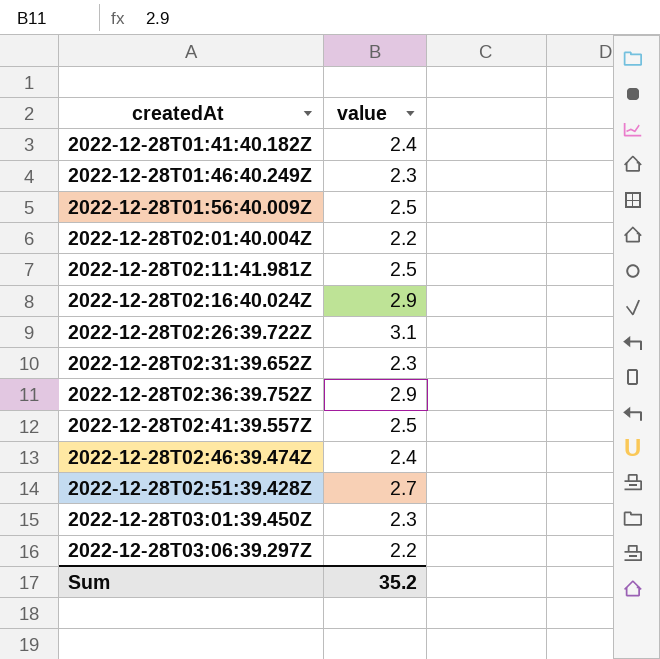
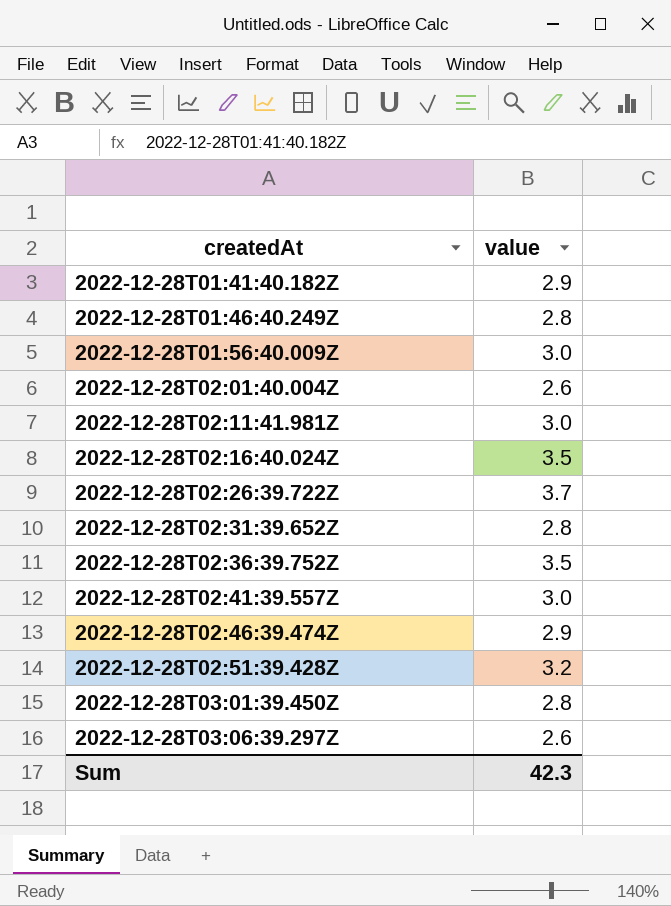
2022-12-28T01:41:40.182Z | value: 2.4 -> 2.9
2022-12-28T01:46:40.249Z | value: 2.3 -> 2.8
2022-12-28T01:56:40.009Z | value: 2.5 -> 3.0
2022-12-28T02:01:40.004Z | value: 2.2 -> 2.6
2022-12-28T02:11:41.981Z | value: 2.5 -> 3.0
2022-12-28T02:16:40.024Z | value: 2.9 -> 3.5
2022-12-28T02:26:39.722Z | value: 3.1 -> 3.7
2022-12-28T02:31:39.652Z | value: 2.3 -> 2.8
2022-12-28T02:36:39.752Z | value: 2.9 -> 3.5
2022-12-28T02:41:39.557Z | value: 2.5 -> 3.0
2022-12-28T02:46:39.474Z | value: 2.4 -> 2.9
2022-12-28T02:51:39.428Z | value: 2.7 -> 3.2
2022-12-28T03:01:39.450Z | value: 2.3 -> 2.8
2022-12-28T03:06:39.297Z | value: 2.2 -> 2.6
Sum | value: 35.2 -> 42.3

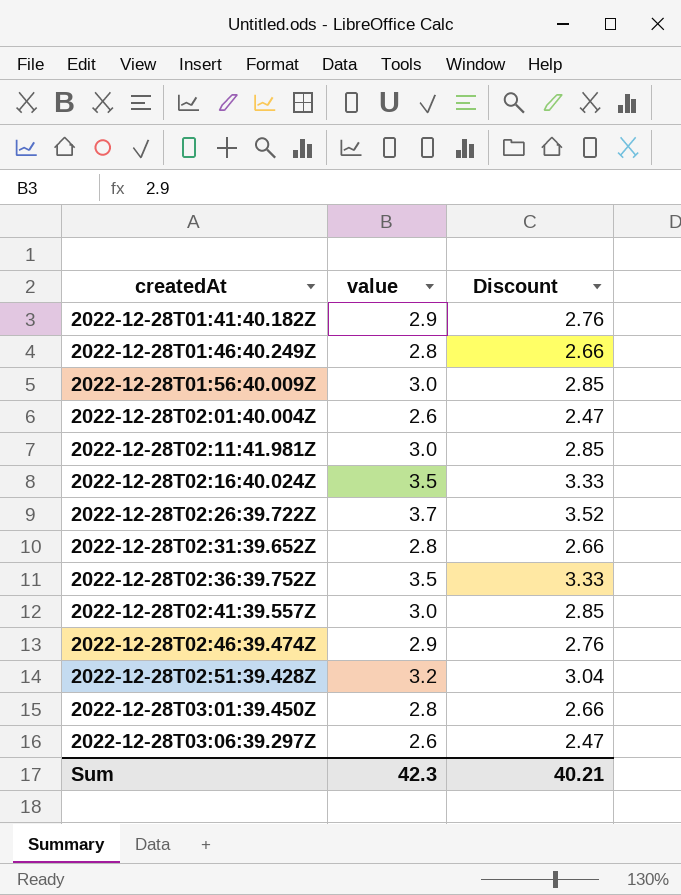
column Discount | formula: none -> [value] * 0.95

